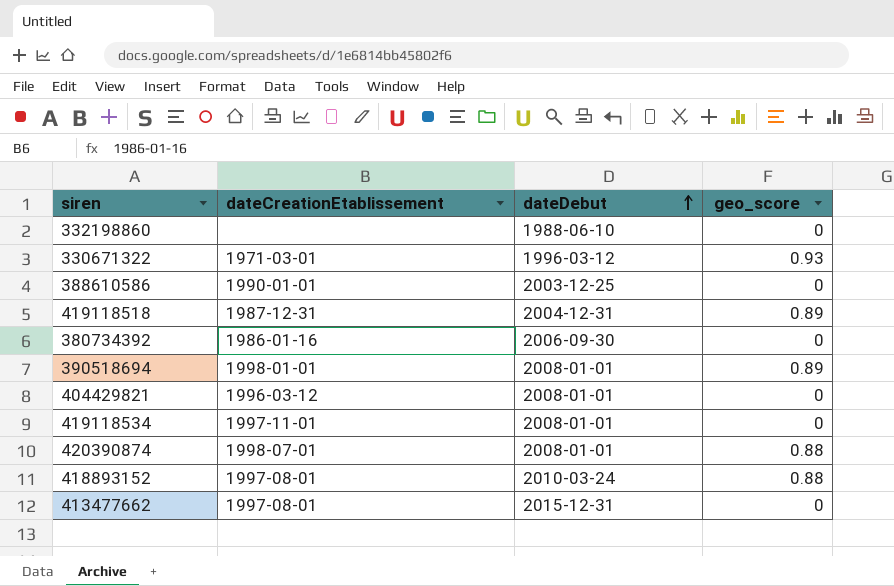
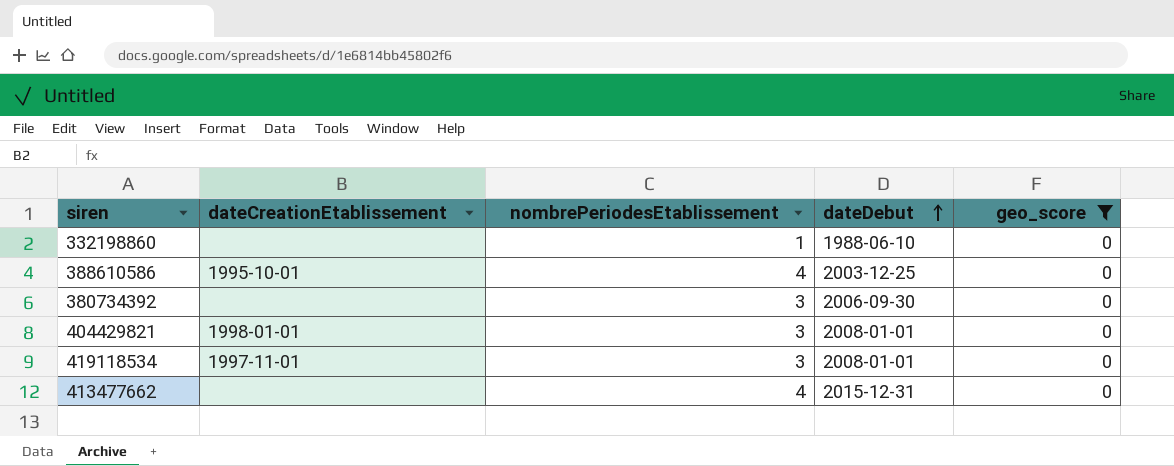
filter: none -> geo_score = 0
column nombrePeriodesEtablissement | position: none -> 3
388610586 | dateCreationEtablissement: 1990-01-01 -> 1995-10-01
380734392 | dateCreationEtablissement: 1986-01-16 -> none
404429821 | dateCreationEtablissement: 1996-03-12 -> 1998-01-01
413477662 | dateCreationEtablissement: 1997-08-01 -> none

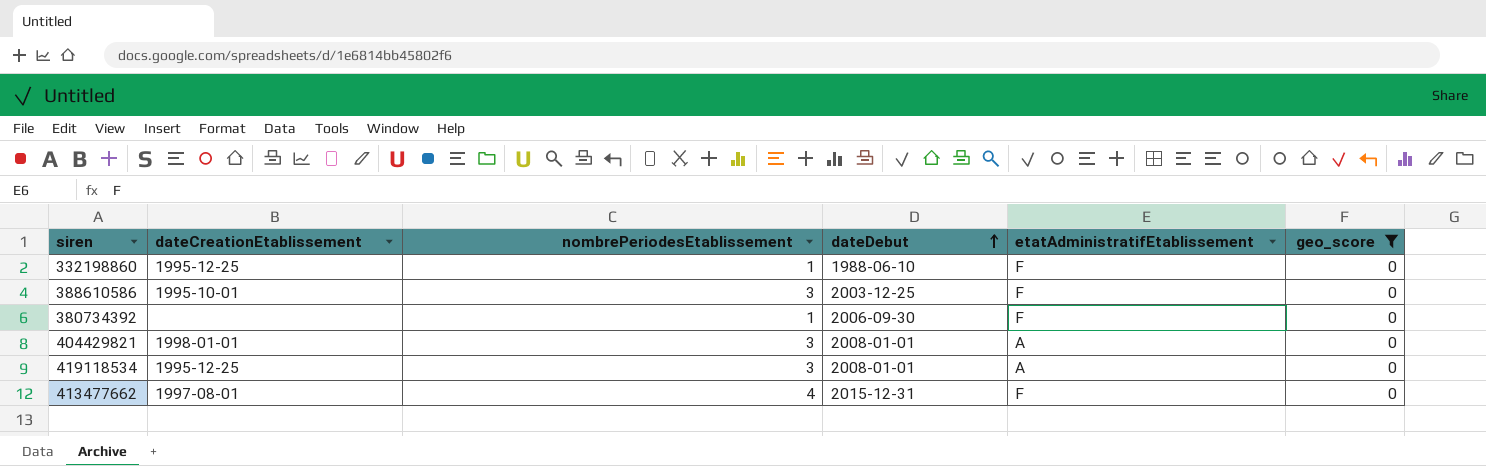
column etatAdministratifEtablissement | position: none -> 5
332198860 | dateCreationEtablissement: none -> 1995-12-25
388610586 | nombrePeriodesEtablissement: 4 -> 3
380734392 | nombrePeriodesEtablissement: 3 -> 1
419118534 | dateCreationEtablissement: 1997-11-01 -> 1995-12-25
413477662 | dateCreationEtablissement: none -> 1997-08-01

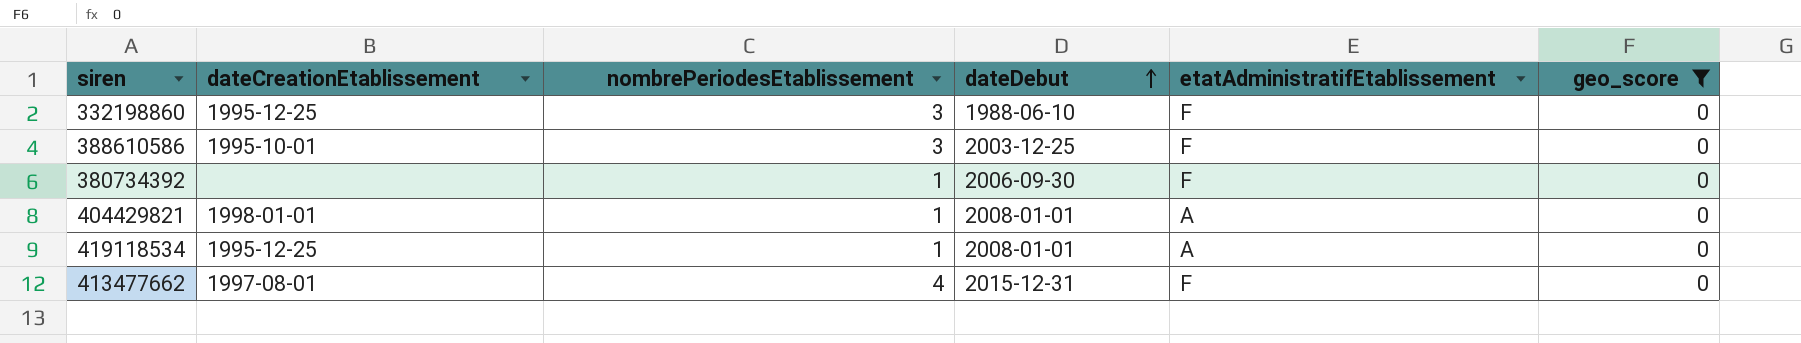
332198860 | nombrePeriodesEtablissement: 1 -> 3
404429821 | nombrePeriodesEtablissement: 3 -> 1
419118534 | nombrePeriodesEtablissement: 3 -> 1

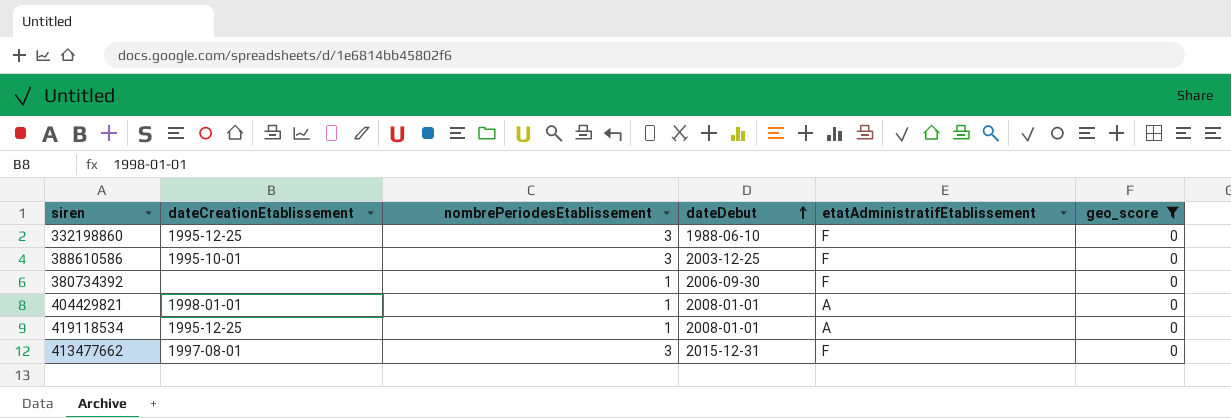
413477662 | nombrePeriodesEtablissement: 4 -> 3

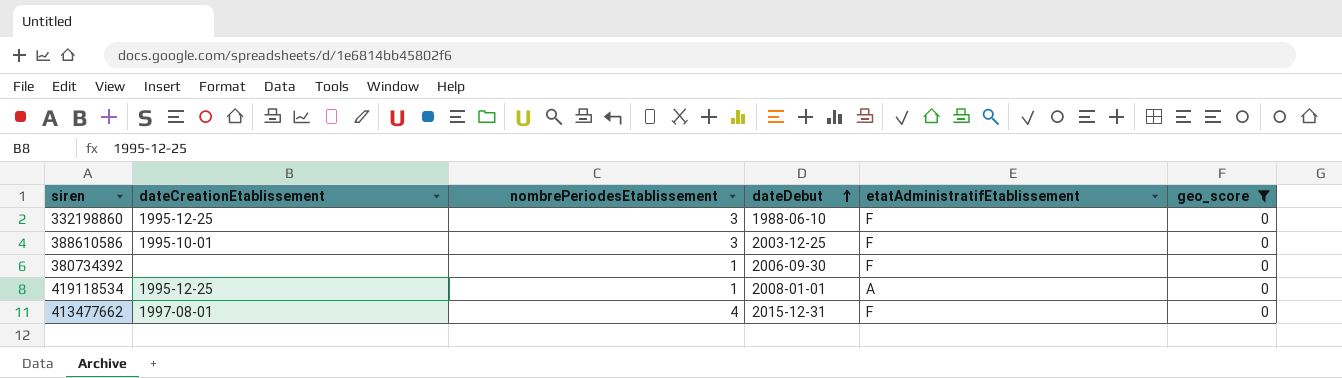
row 404429821: 1998-01-01 | 1 | 2008-01-01 | A | 0 -> none
413477662 | nombrePeriodesEtablissement: 3 -> 4

